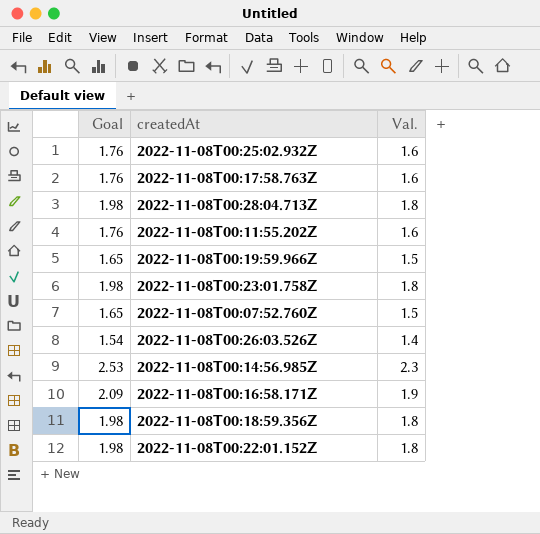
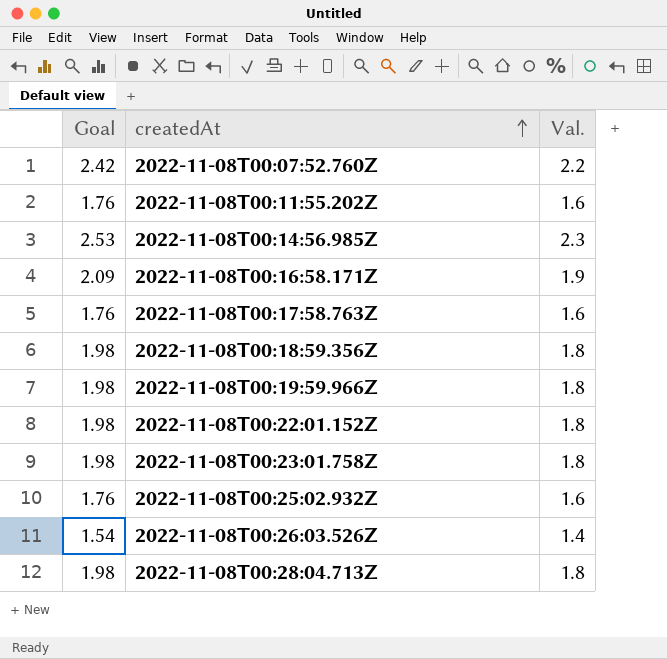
row order: none -> createdAt ascending
2022-11-08T00:07:52.760Z | Goal: 1.65 -> 2.42
2022-11-08T00:07:52.760Z | Val.: 1.5 -> 2.2
2022-11-08T00:19:59.966Z | Goal: 1.65 -> 1.98
2022-11-08T00:19:59.966Z | Val.: 1.5 -> 1.8

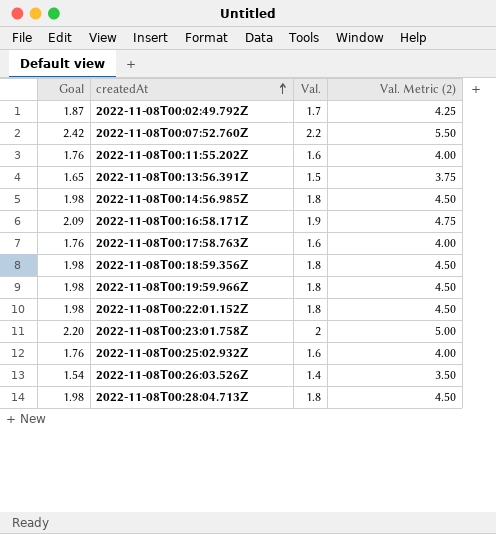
column Val. Metric (2) | formula: none -> [Val.] * 2.5
row 2022-11-08T00:02:49.792Z: none -> 1.87 | 1.7 | 4.25
row 2022-11-08T00:13:56.391Z: none -> 1.65 | 1.5 | 3.75
2022-11-08T00:14:56.985Z | Goal: 2.53 -> 1.98
2022-11-08T00:14:56.985Z | Val.: 2.3 -> 1.8
2022-11-08T00:23:01.758Z | Goal: 1.98 -> 2.20
2022-11-08T00:23:01.758Z | Val.: 1.8 -> 2

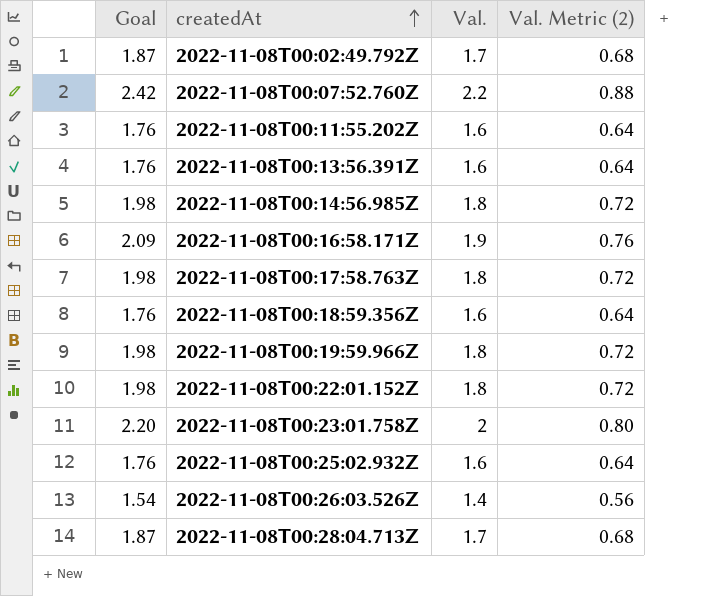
column Val. Metric (2) | formula: [Val.] * 2.5 -> [Val.] * 0.4
2022-11-08T00:13:56.391Z | Goal: 1.65 -> 1.76
2022-11-08T00:13:56.391Z | Val.: 1.5 -> 1.6
2022-11-08T00:17:58.763Z | Goal: 1.76 -> 1.98
2022-11-08T00:17:58.763Z | Val.: 1.6 -> 1.8
2022-11-08T00:18:59.356Z | Goal: 1.98 -> 1.76
2022-11-08T00:18:59.356Z | Val.: 1.8 -> 1.6
2022-11-08T00:28:04.713Z | Goal: 1.98 -> 1.87
2022-11-08T00:28:04.713Z | Val.: 1.8 -> 1.7

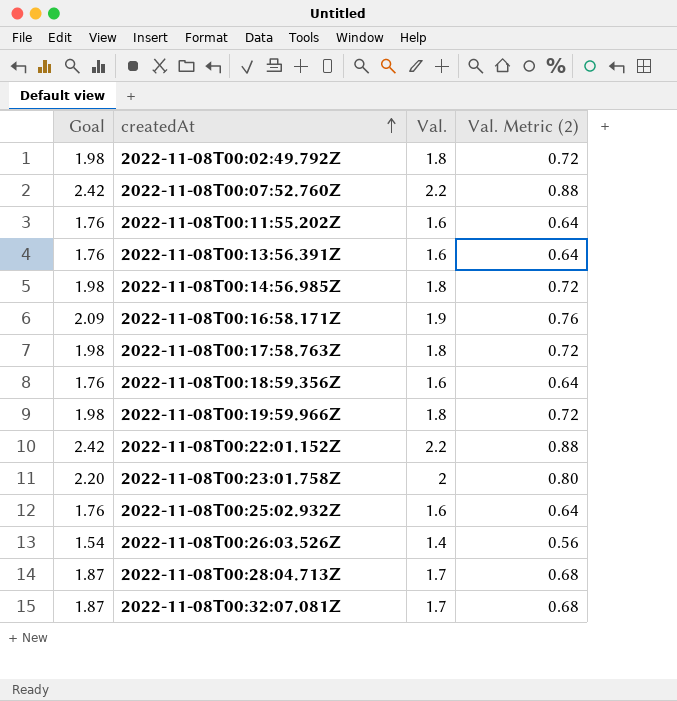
2022-11-08T00:02:49.792Z | Goal: 1.87 -> 1.98
2022-11-08T00:02:49.792Z | Val.: 1.7 -> 1.8
2022-11-08T00:02:49.792Z | Val. Metric (2): 0.68 -> 0.72
2022-11-08T00:22:01.152Z | Goal: 1.98 -> 2.42
2022-11-08T00:22:01.152Z | Val.: 1.8 -> 2.2
2022-11-08T00:22:01.152Z | Val. Metric (2): 0.72 -> 0.88
row 2022-11-08T00:32:07.081Z: none -> 1.87 | 1.7 | 0.68

